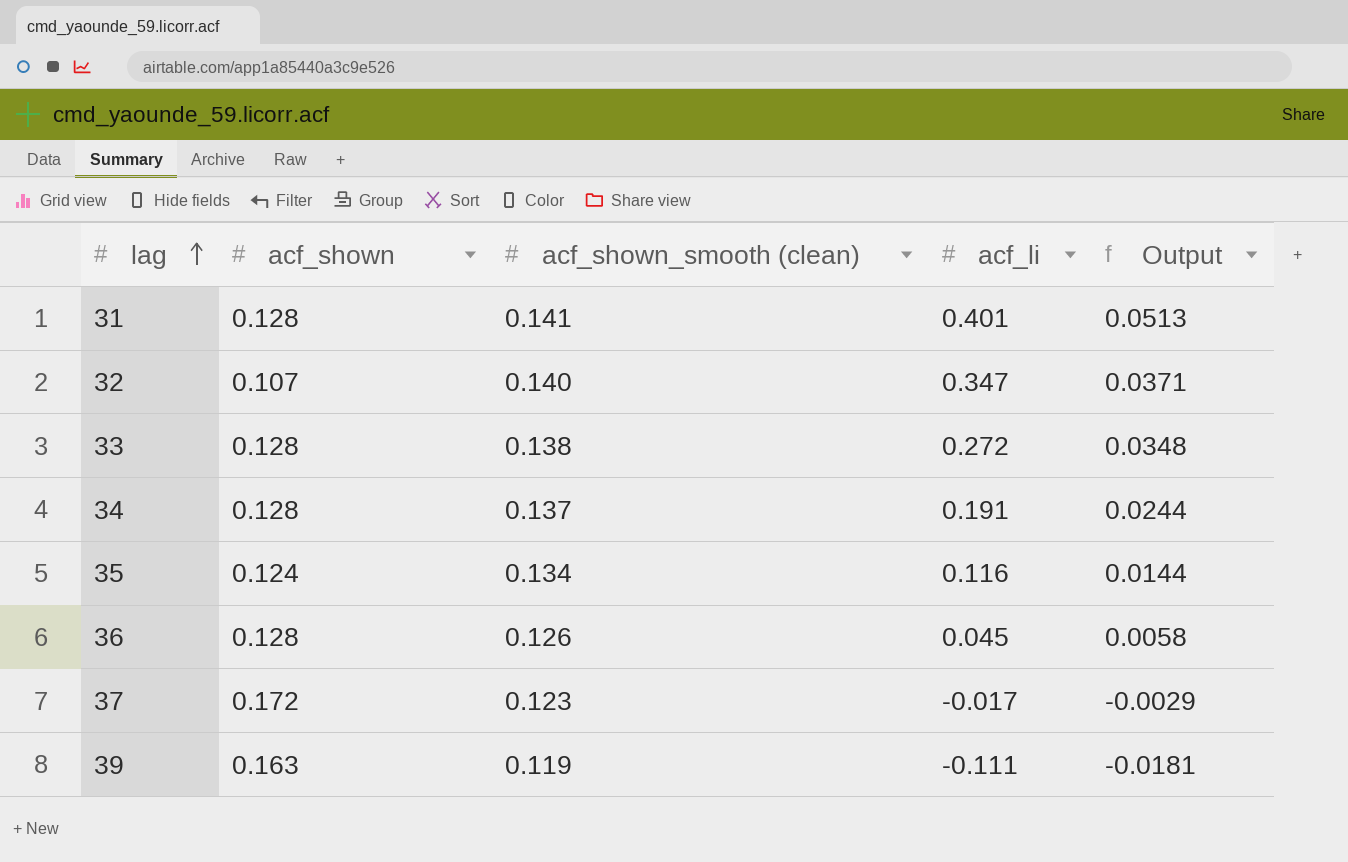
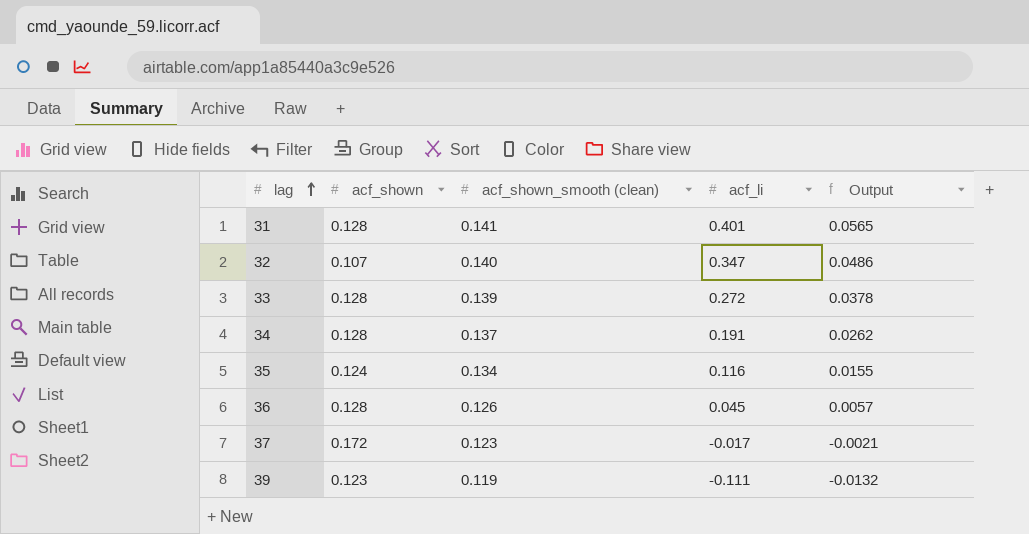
column Output | formula: [acf_shown] * [acf_li] -> [acf_shown_smooth (clean)] * [acf_li]
33 | acf_shown_smooth (clean): 0.138 -> 0.139
39 | acf_shown: 0.163 -> 0.123

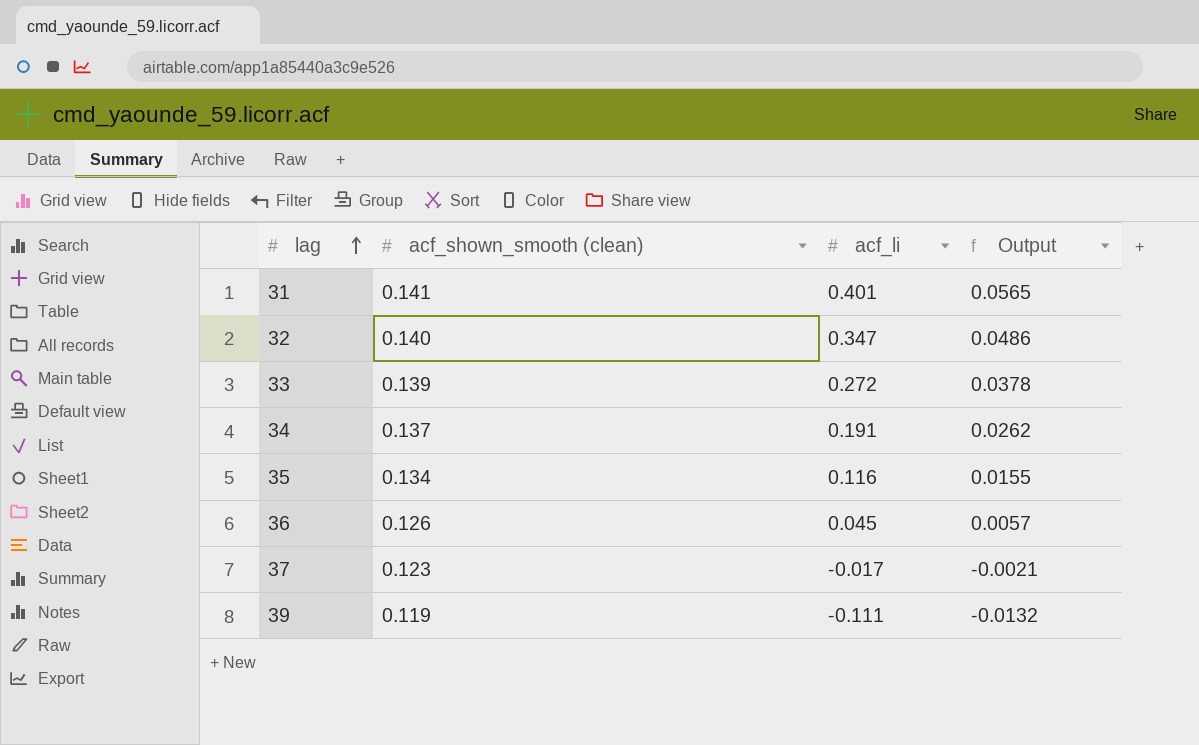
column acf_shown | position: 2 -> none

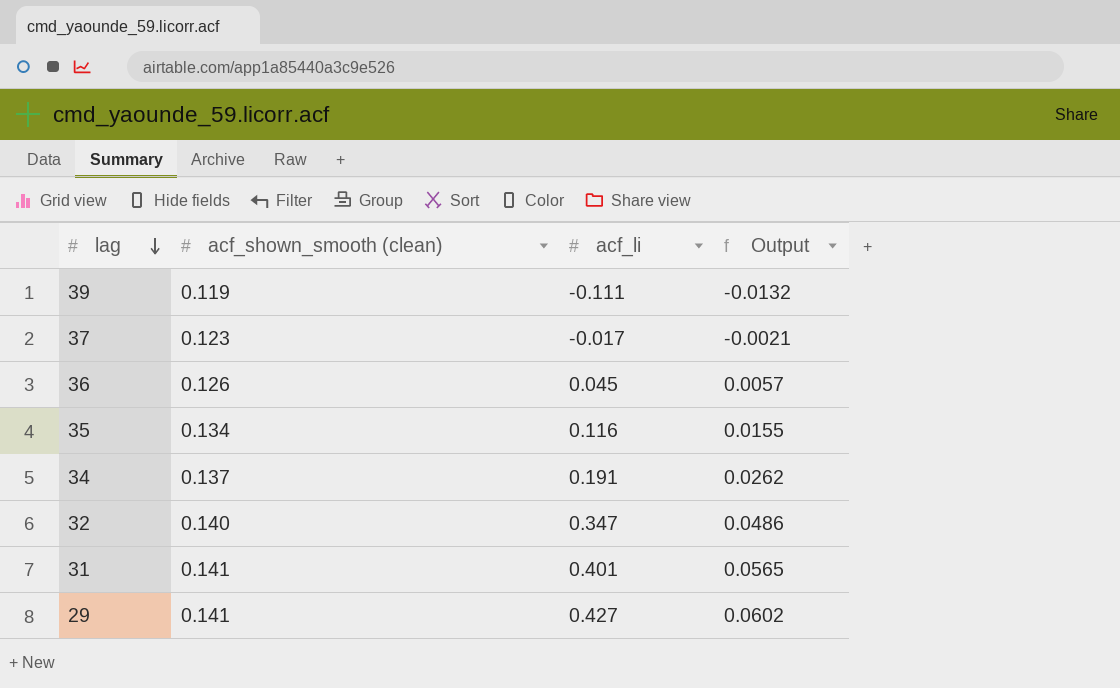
row order: lag ascending -> lag descending
row 33: 0.139 | 0.272 | 0.0378 -> none
row 29: none -> 0.141 | 0.427 | 0.0602

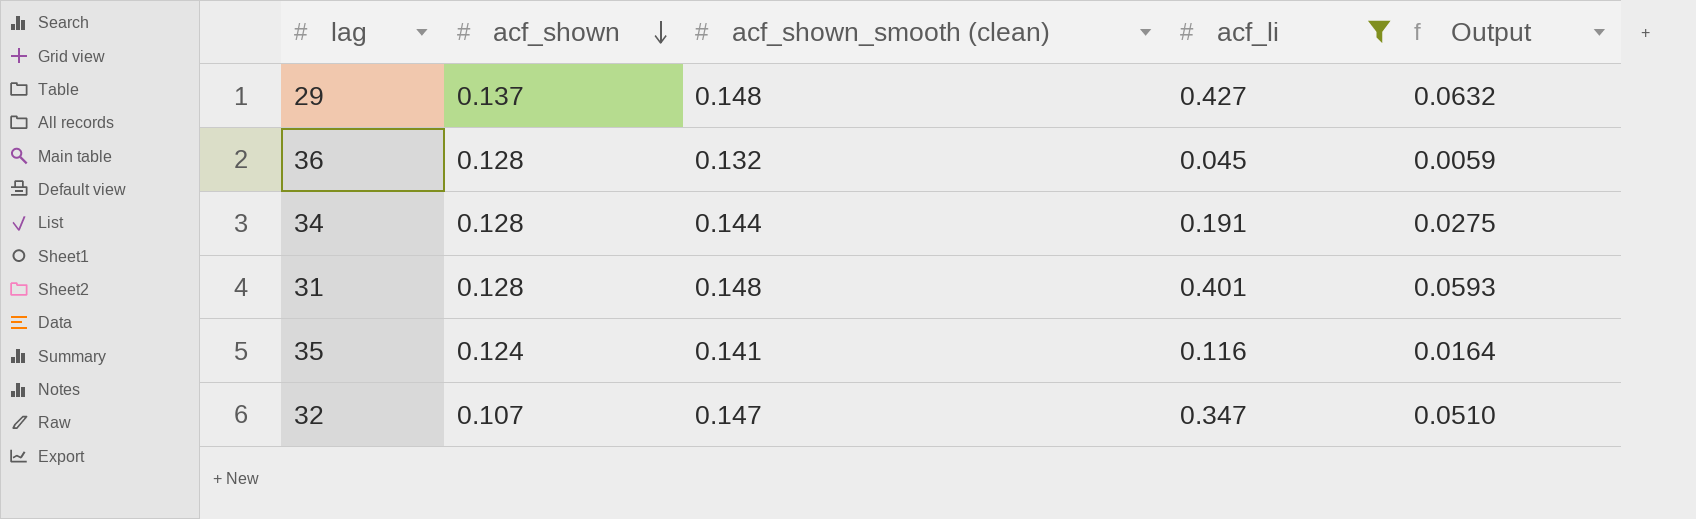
filter: none -> acf_li >= 0.045
row order: lag descending -> acf_shown descending
column acf_shown | position: none -> 2
29 | acf_shown_smooth (clean): 0.141 -> 0.148
29 | Output: 0.0602 -> 0.0632
36 | acf_shown_smooth (clean): 0.126 -> 0.132
36 | Output: 0.0057 -> 0.0059
34 | acf_shown_smooth (clean): 0.137 -> 0.144
34 | Output: 0.0262 -> 0.0275
31 | acf_shown_smooth (clean): 0.141 -> 0.148
31 | Output: 0.0565 -> 0.0593
35 | acf_shown_smooth (clean): 0.134 -> 0.141
35 | Output: 0.0155 -> 0.0164
32 | acf_shown_smooth (clean): 0.140 -> 0.147
32 | Output: 0.0486 -> 0.0510

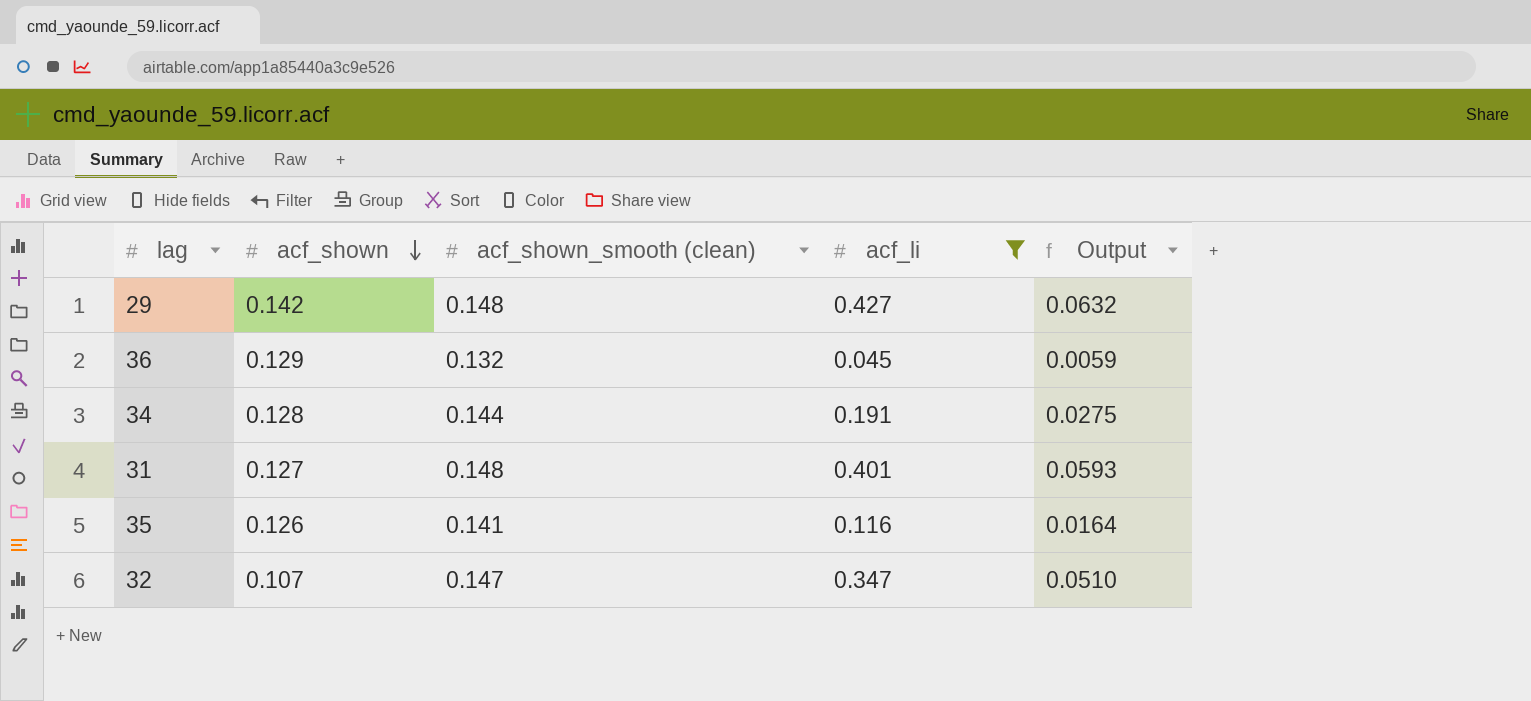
29 | acf_shown: 0.137 -> 0.142
36 | acf_shown: 0.128 -> 0.129
31 | acf_shown: 0.128 -> 0.127
35 | acf_shown: 0.124 -> 0.126

